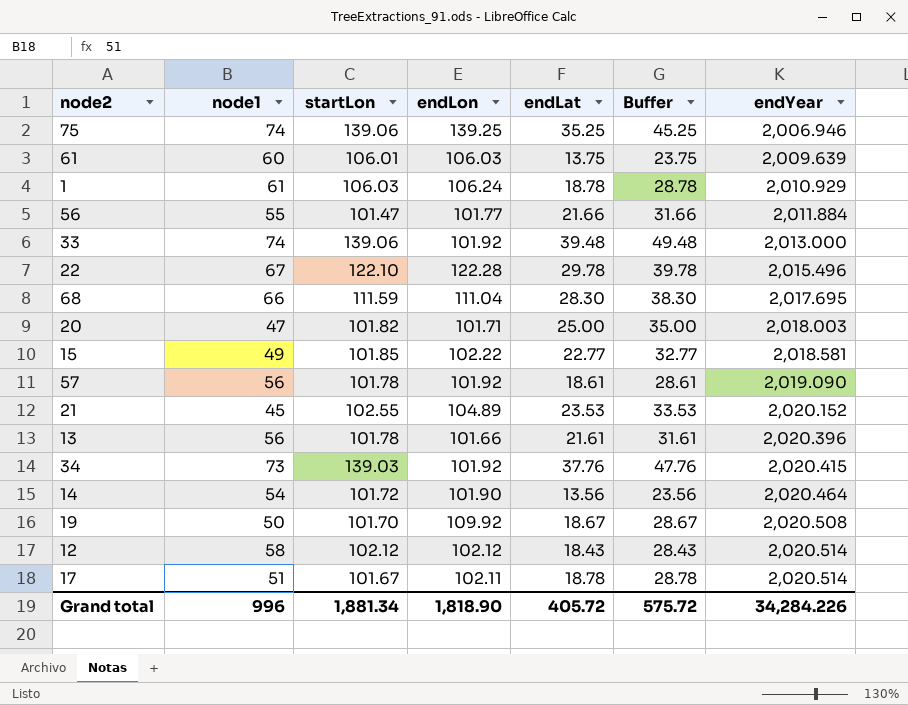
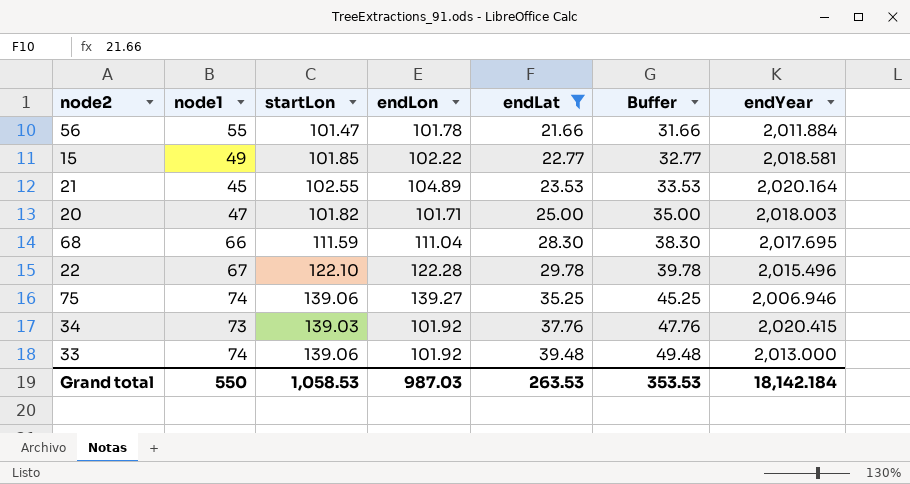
filter: none -> endLat >= 21.66
row order: endYear ascending -> endLat ascending
56 | endLon: 101.77 -> 101.78
21 | endYear: 2,020.152 -> 2,020.164
75 | endLon: 139.25 -> 139.27
Grand total | node1: 996 -> 550
Grand total | startLon: 1,881.34 -> 1,058.53
Grand total | endLon: 1,818.90 -> 987.03
Grand total | endLat: 405.72 -> 263.53
Grand total | Buffer: 575.72 -> 353.53
Grand total | endYear: 34,284.226 -> 18,142.184

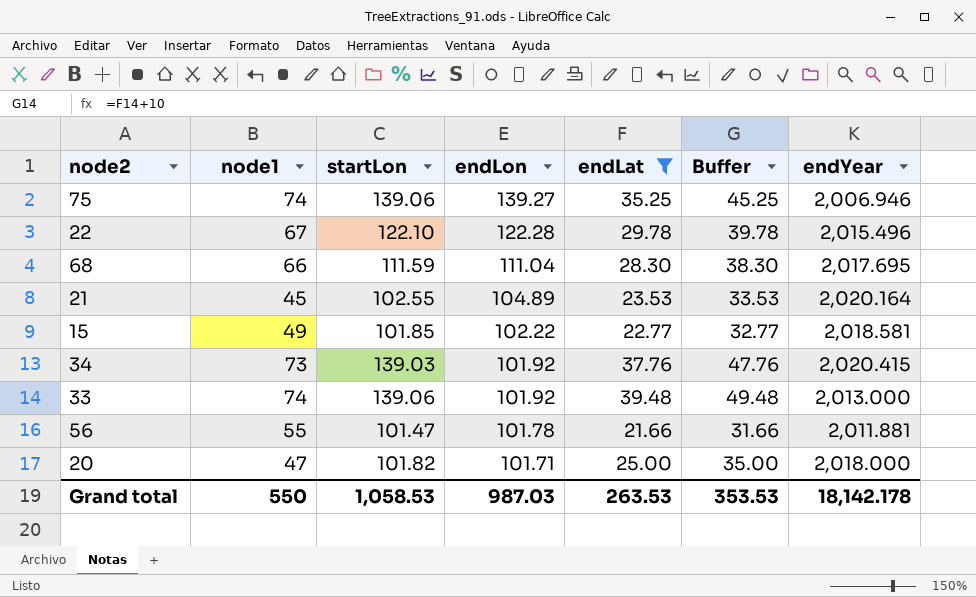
row order: endLat ascending -> endLon descending
56 | endYear: 2,011.884 -> 2,011.881
20 | endYear: 2,018.003 -> 2,018.000
Grand total | endYear: 18,142.184 -> 18,142.178

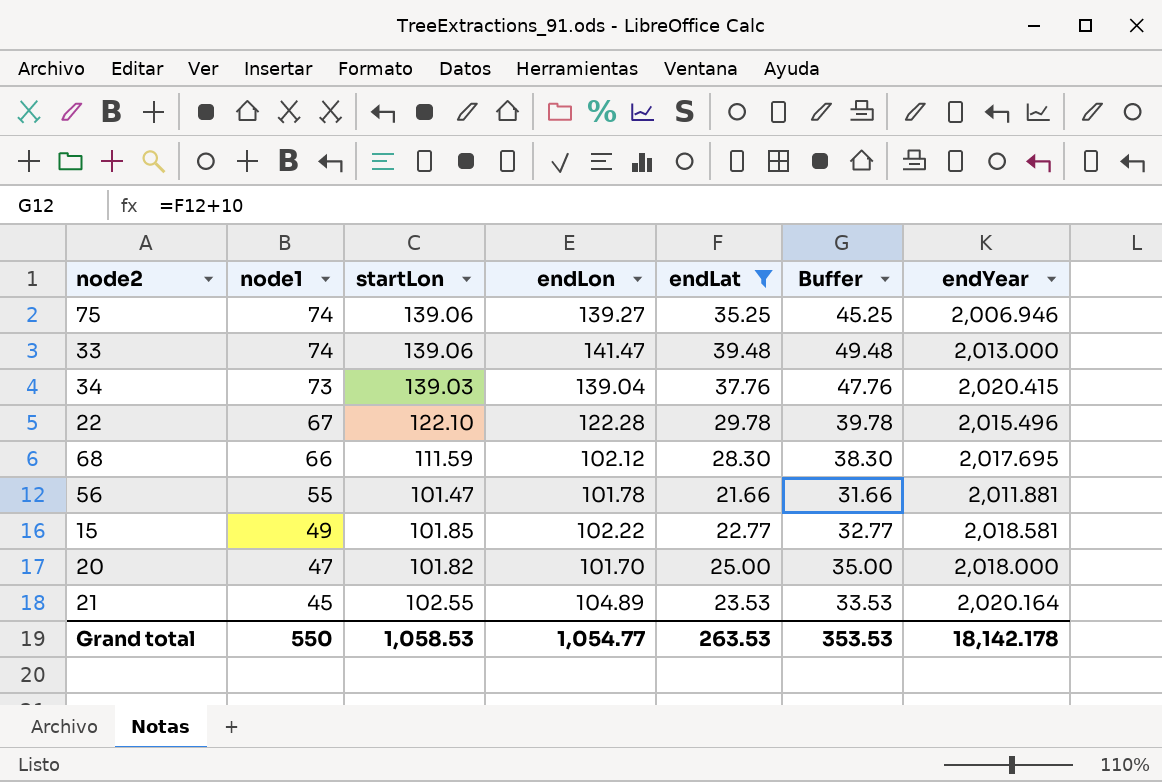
row order: endLon descending -> node1 descending
33 | endLon: 101.92 -> 141.47
34 | endLon: 101.92 -> 139.04
68 | endLon: 111.04 -> 102.12
20 | endLon: 101.71 -> 101.70
Grand total | endLon: 987.03 -> 1,054.77

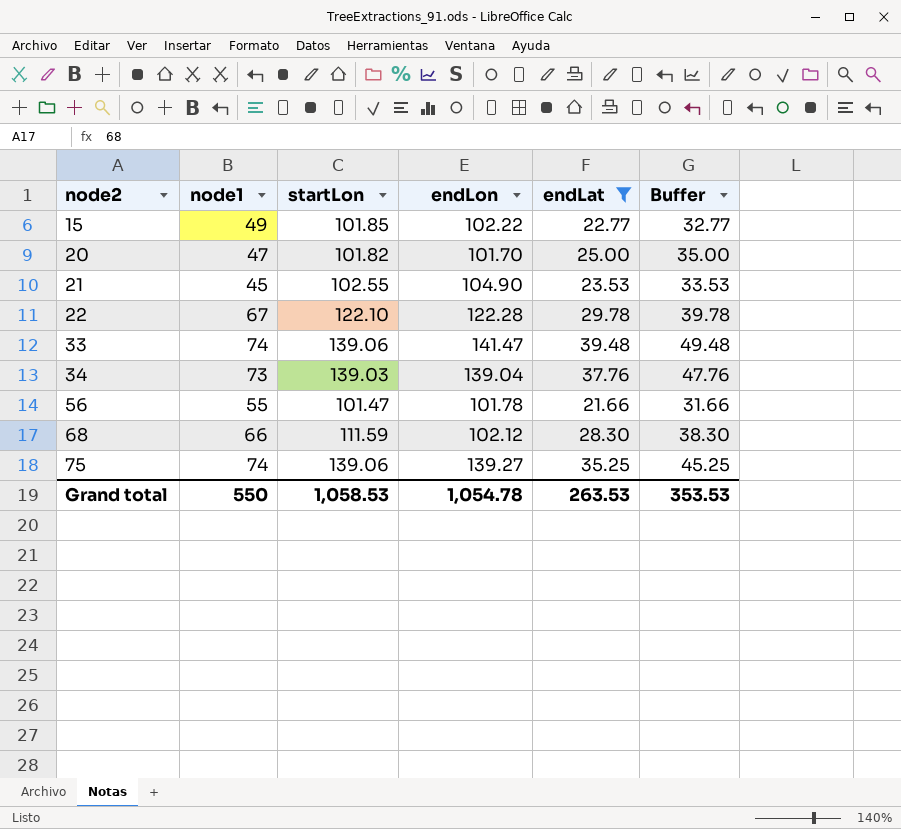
row order: node1 descending -> node2 ascending
column endYear | position: 7 -> none
21 | endLon: 104.89 -> 104.90
Grand total | endLon: 1,054.77 -> 1,054.78

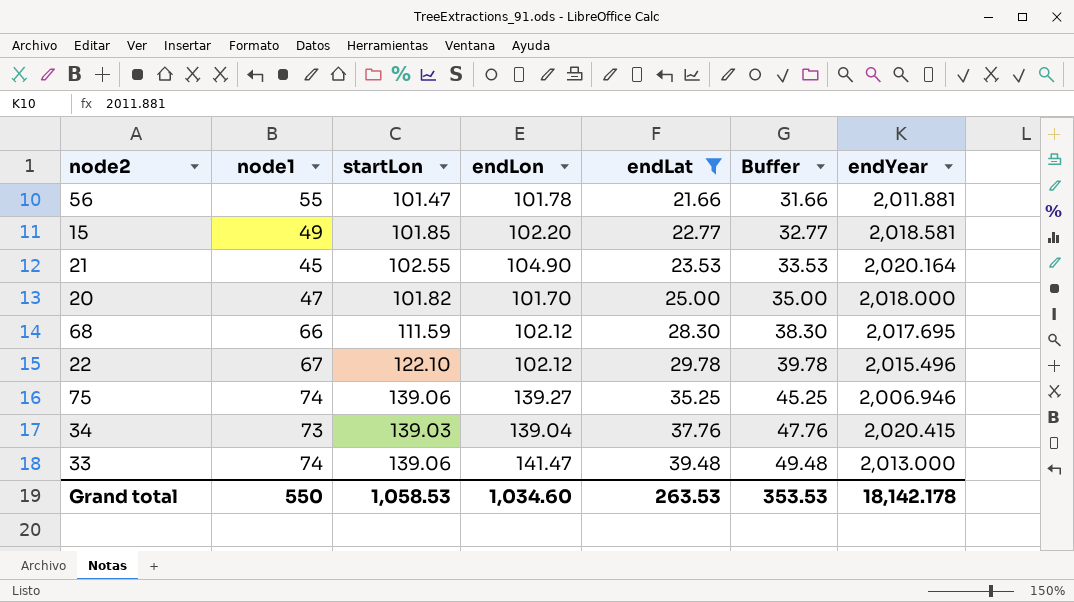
row order: node2 ascending -> endLat ascending
column endYear | position: none -> 7
15 | endLon: 102.22 -> 102.20
22 | endLon: 122.28 -> 102.12
Grand total | endLon: 1,054.78 -> 1,034.60

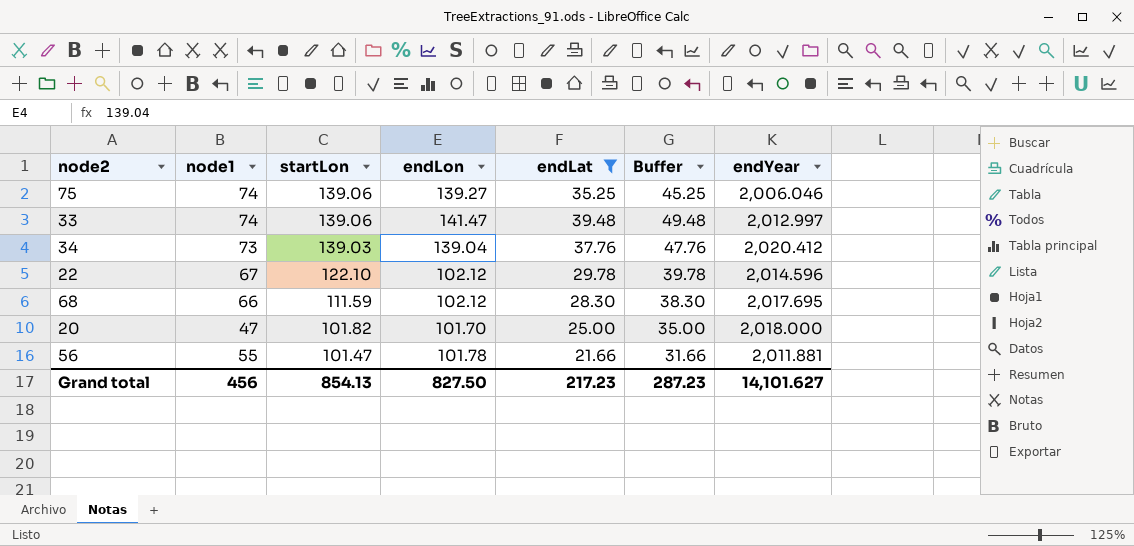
row order: endLat ascending -> startLon descending
row 15: 49 | 101.85 | 102.20 | 22.77 | 32.77 | 2,018.581 -> none
row 21: 45 | 102.55 | 104.90 | 23.53 | 33.53 | 2,020.164 -> none
75 | endYear: 2,006.946 -> 2,006.046
33 | endYear: 2,013.000 -> 2,012.997
34 | endYear: 2,020.415 -> 2,020.412
22 | endYear: 2,015.496 -> 2,014.596
Grand total | node1: 550 -> 456
Grand total | startLon: 1,058.53 -> 854.13
Grand total | endLon: 1,034.60 -> 827.50
Grand total | endLat: 263.53 -> 217.23
Grand total | Buffer: 353.53 -> 287.23
Grand total | endYear: 18,142.178 -> 14,101.627

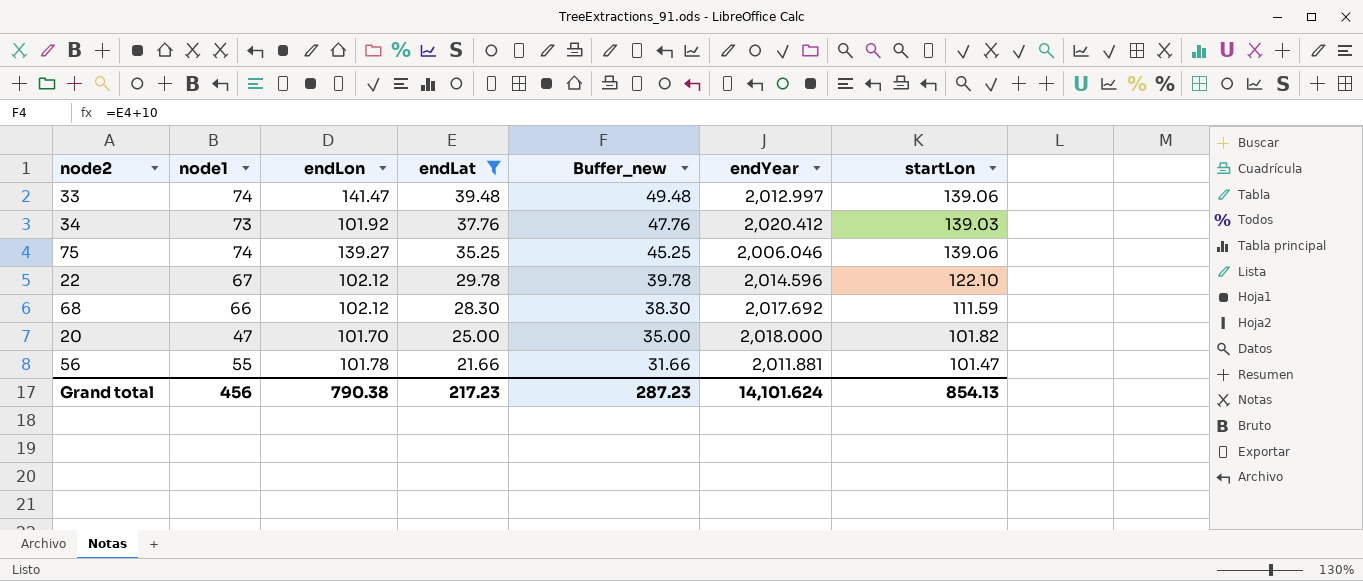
row order: startLon descending -> endLat descending
column name: Buffer -> Buffer_new
column startLon | position: 3 -> 7
34 | endLon: 139.04 -> 101.92
68 | endYear: 2,017.695 -> 2,017.692
Grand total | endLon: 827.50 -> 790.38
Grand total | endYear: 14,101.627 -> 14,101.624

